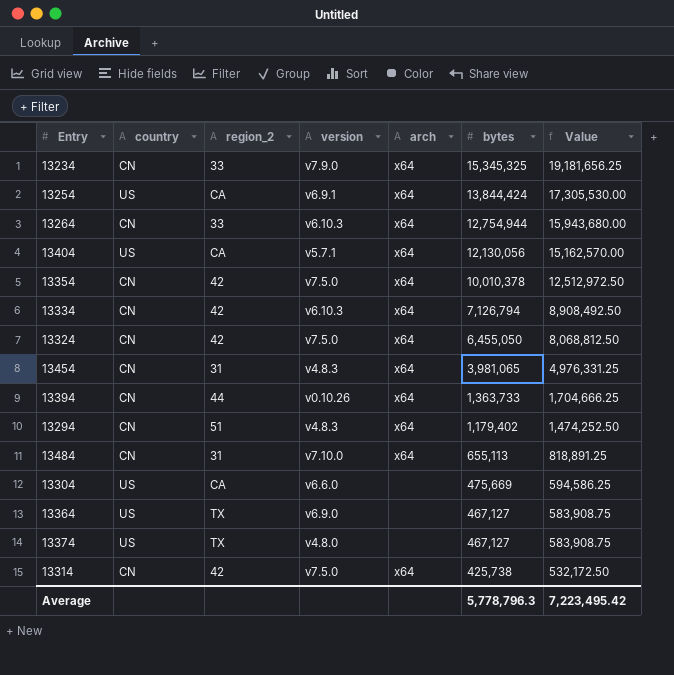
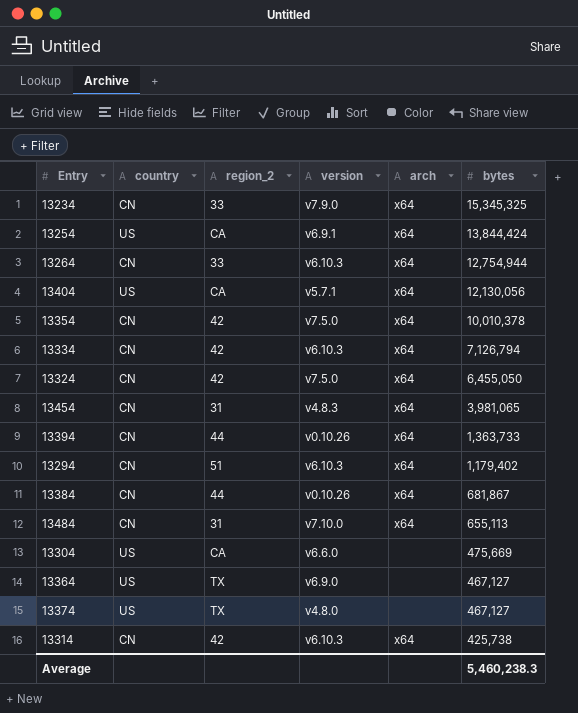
column Value | formula: [bytes] * 1.25 -> none
13294 | version: v4.8.3 -> v6.10.3
row 13384: none -> CN | 44 | v0.10.26 | x64 | 681,867
13314 | version: v7.5.0 -> v6.10.3
Average | bytes: 5,778,796.3 -> 5,460,238.3

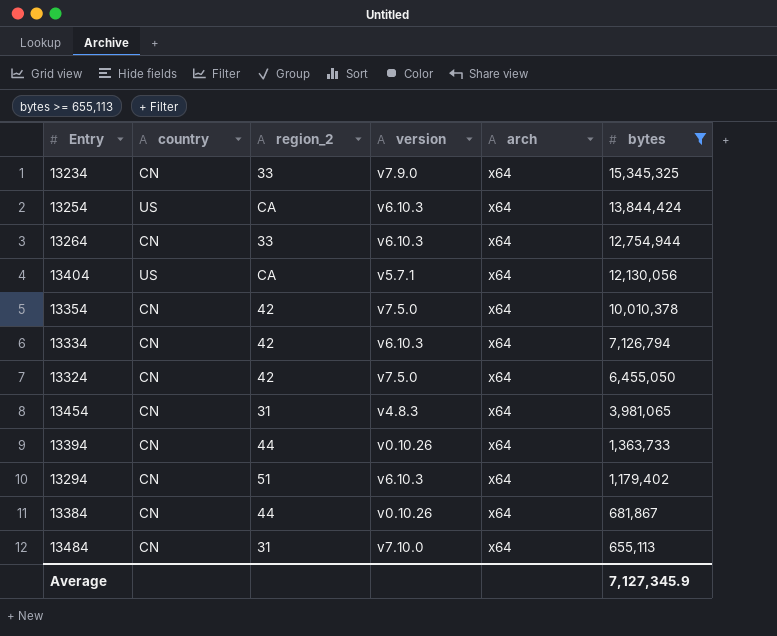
filter: none -> bytes >= 655,113
13254 | version: v6.9.1 -> v6.10.3
Average | bytes: 5,460,238.3 -> 7,127,345.9

